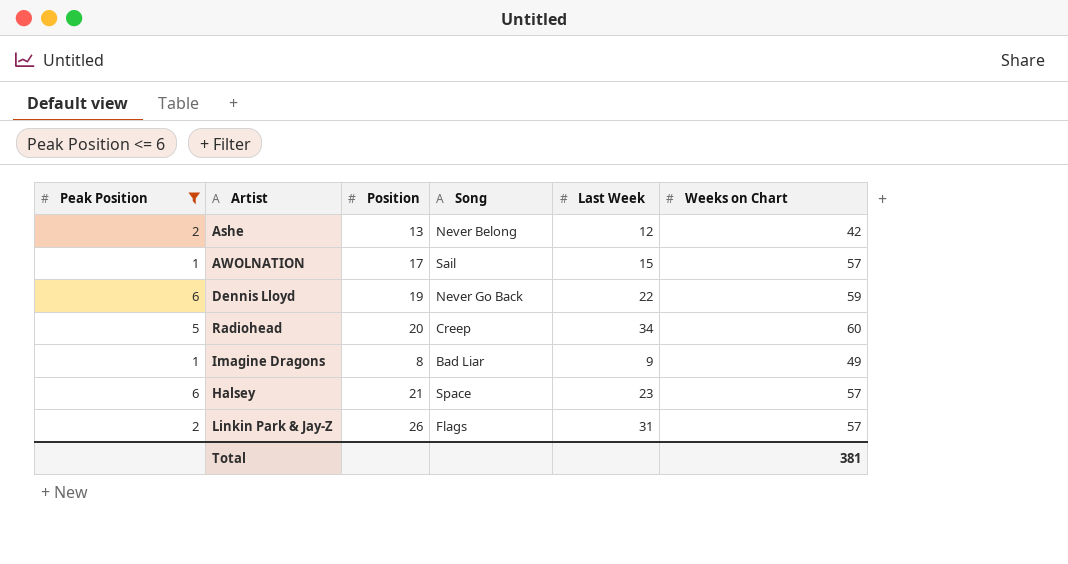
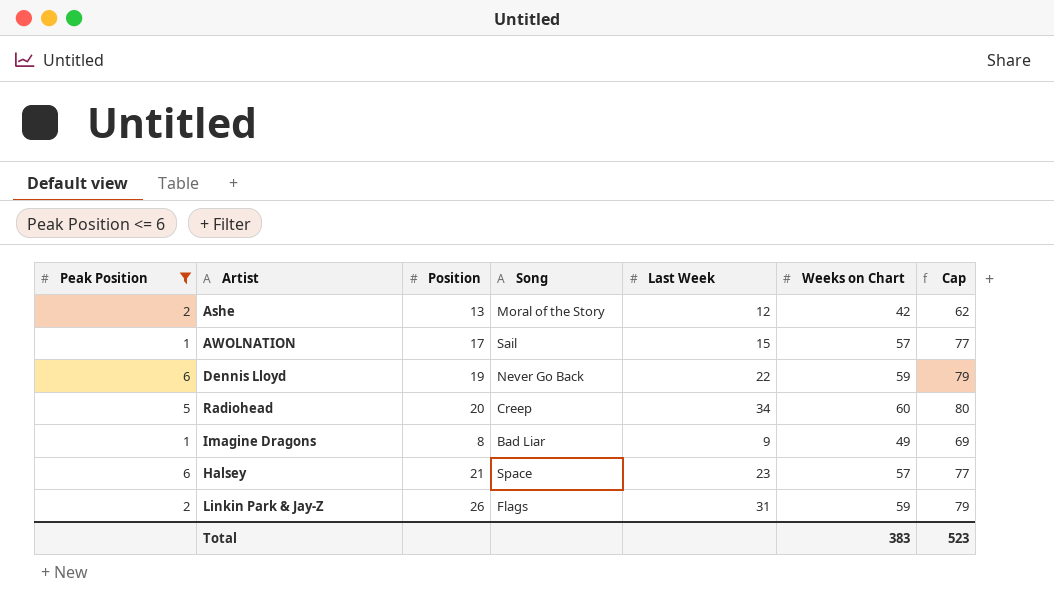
column Cap | formula: none -> [Weeks on Chart] + 20
Ashe | Song: Never Belong -> Moral of the Story
Linkin Park & Jay-Z | Weeks on Chart: 57 -> 59
Total | Weeks on Chart: 381 -> 383

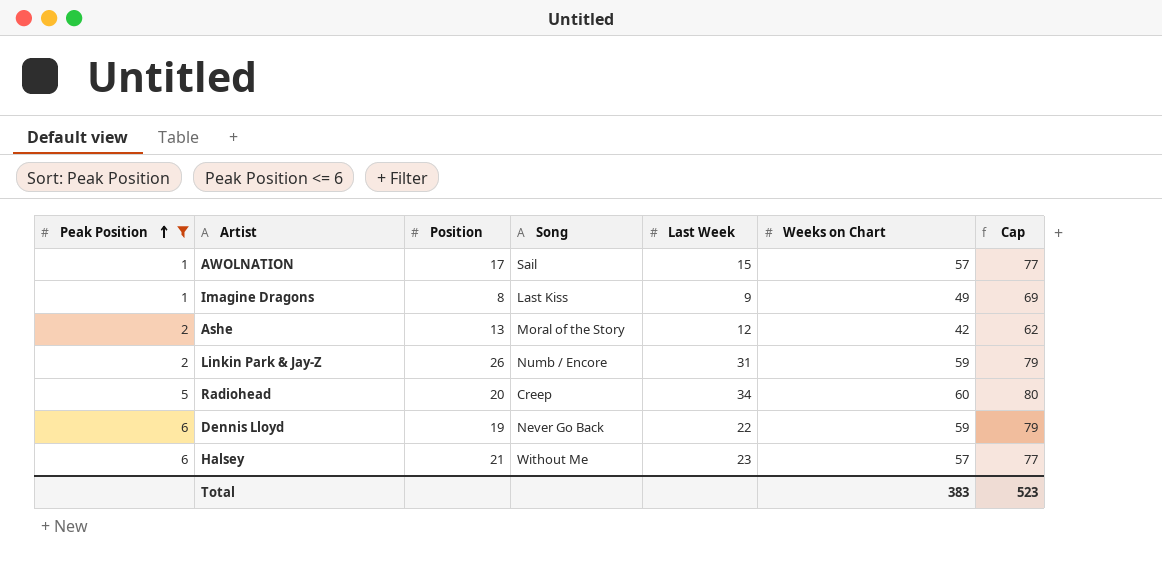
row order: none -> Peak Position ascending
Imagine Dragons | Song: Bad Liar -> Last Kiss
Linkin Park & Jay-Z | Song: Flags -> Numb / Encore
Halsey | Song: Space -> Without Me

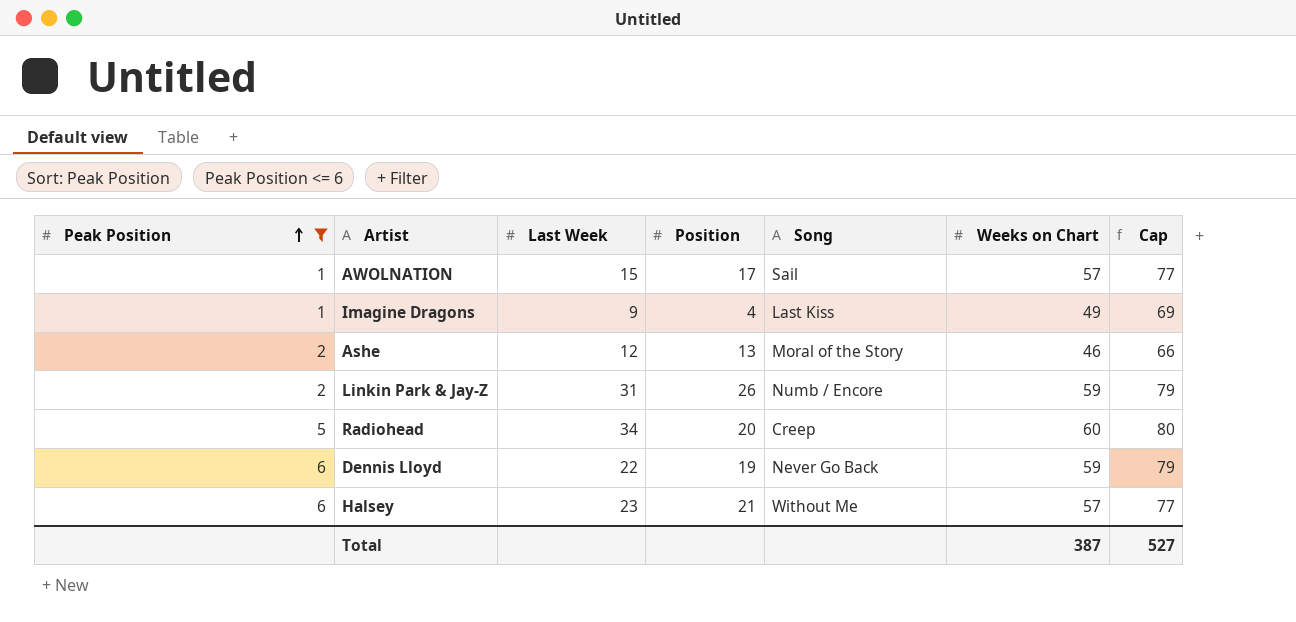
column Last Week | position: 5 -> 3
Imagine Dragons | Position: 8 -> 4
Ashe | Weeks on Chart: 42 -> 46
Ashe | Cap: 62 -> 66
Total | Weeks on Chart: 383 -> 387
Total | Cap: 523 -> 527

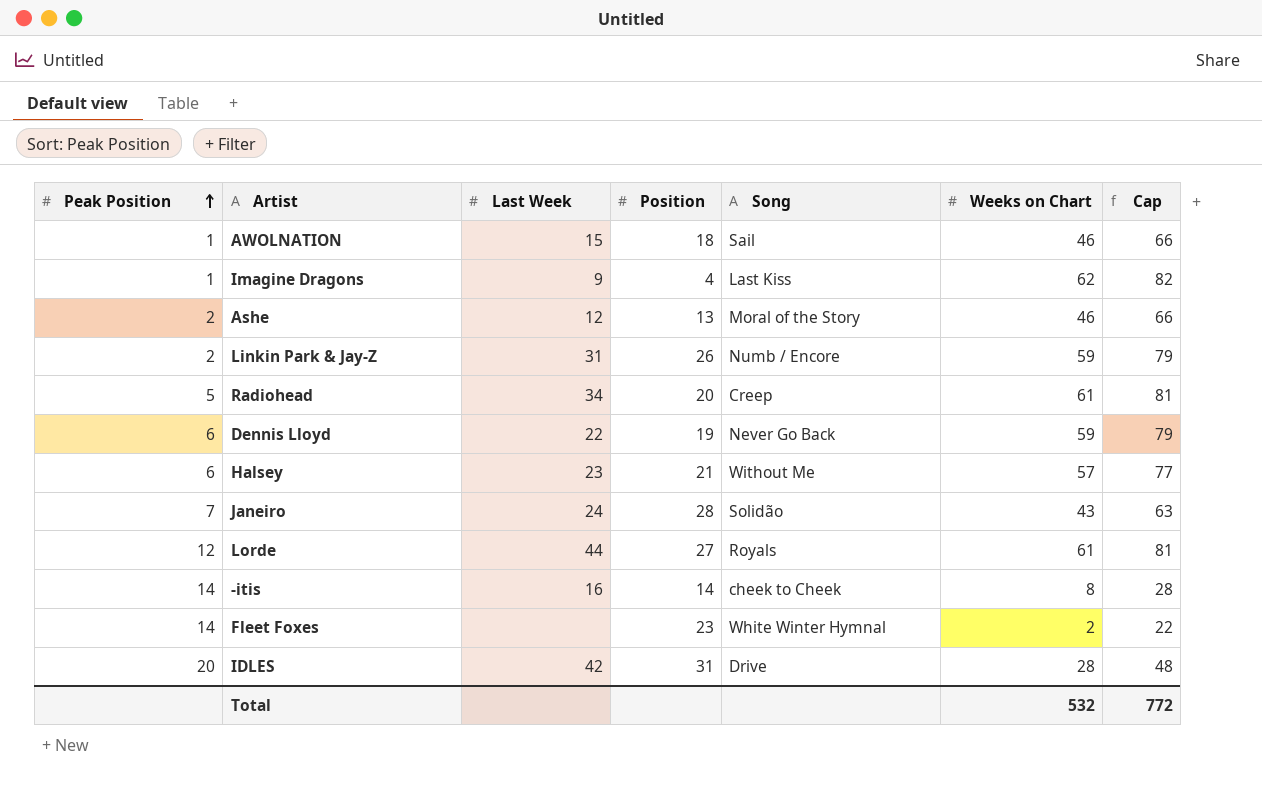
filter: Peak Position <= 6 -> none
AWOLNATION | Position: 17 -> 18
AWOLNATION | Weeks on Chart: 57 -> 46
AWOLNATION | Cap: 77 -> 66
Imagine Dragons | Weeks on Chart: 49 -> 62
Imagine Dragons | Cap: 69 -> 82
Radiohead | Weeks on Chart: 60 -> 61
Radiohead | Cap: 80 -> 81
Total | Weeks on Chart: 387 -> 532
Total | Cap: 527 -> 772

